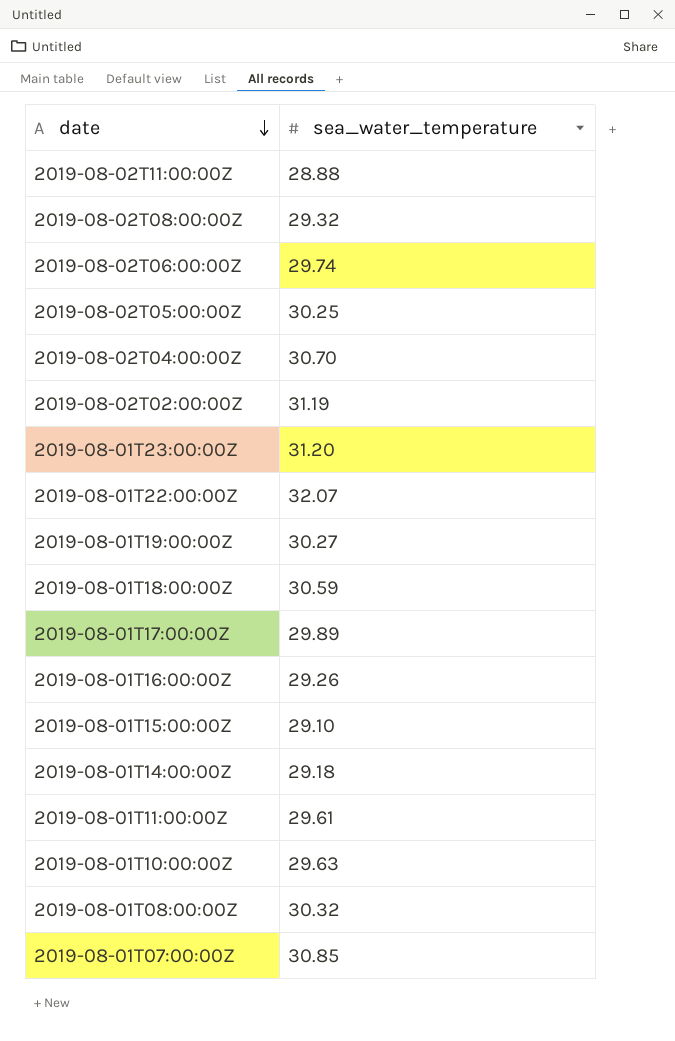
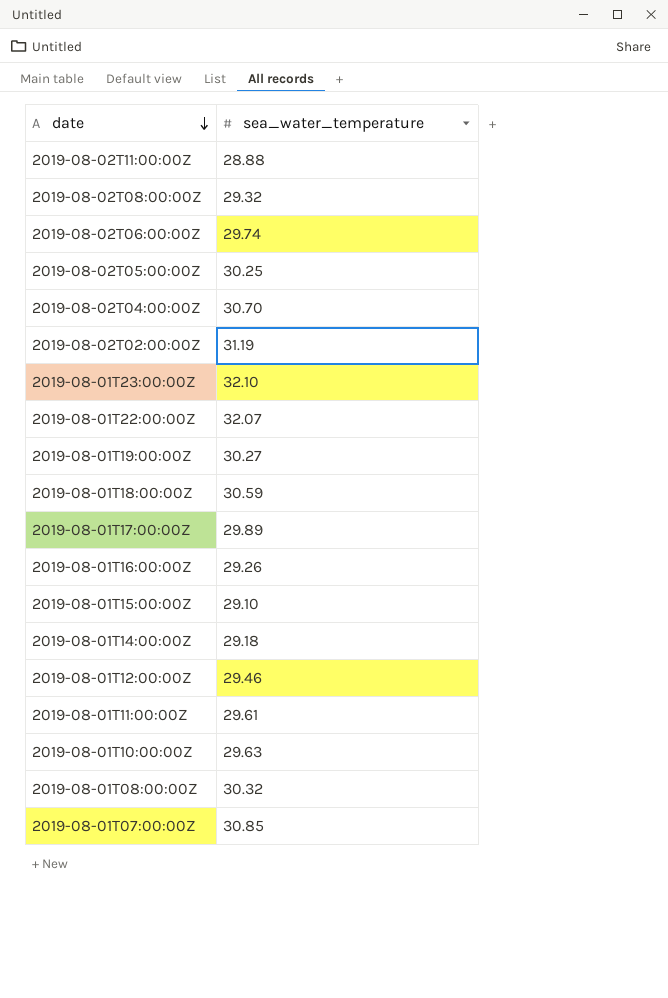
2019-08-01T23:00:00Z | sea_water_temperature: 31.20 -> 32.10
row 2019-08-01T12:00:00Z: none -> 29.46

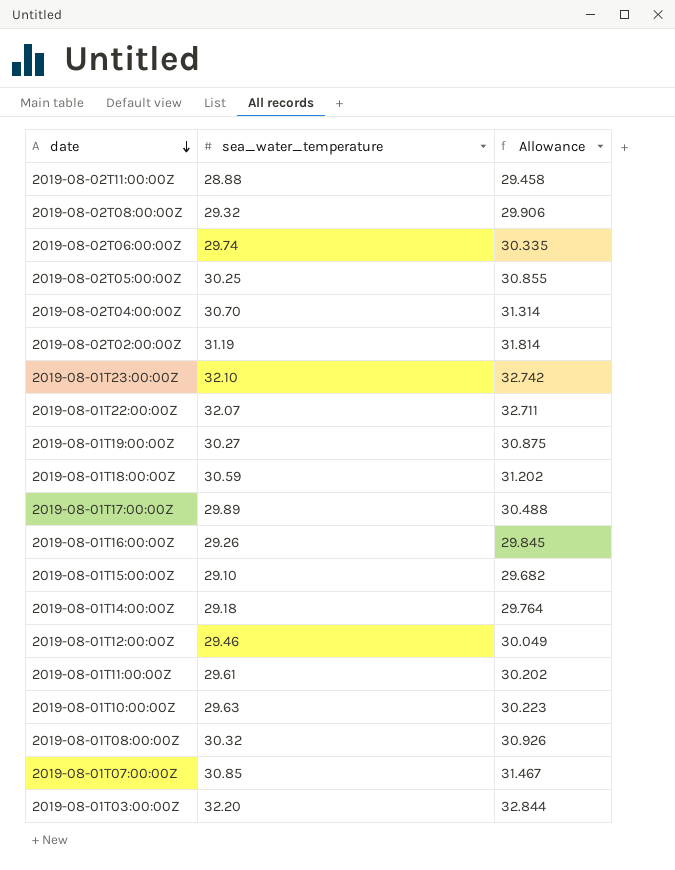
column Allowance | formula: none -> [sea_water_temperature] * 1.02
row 2019-08-01T03:00:00Z: none -> 32.20 | 32.844

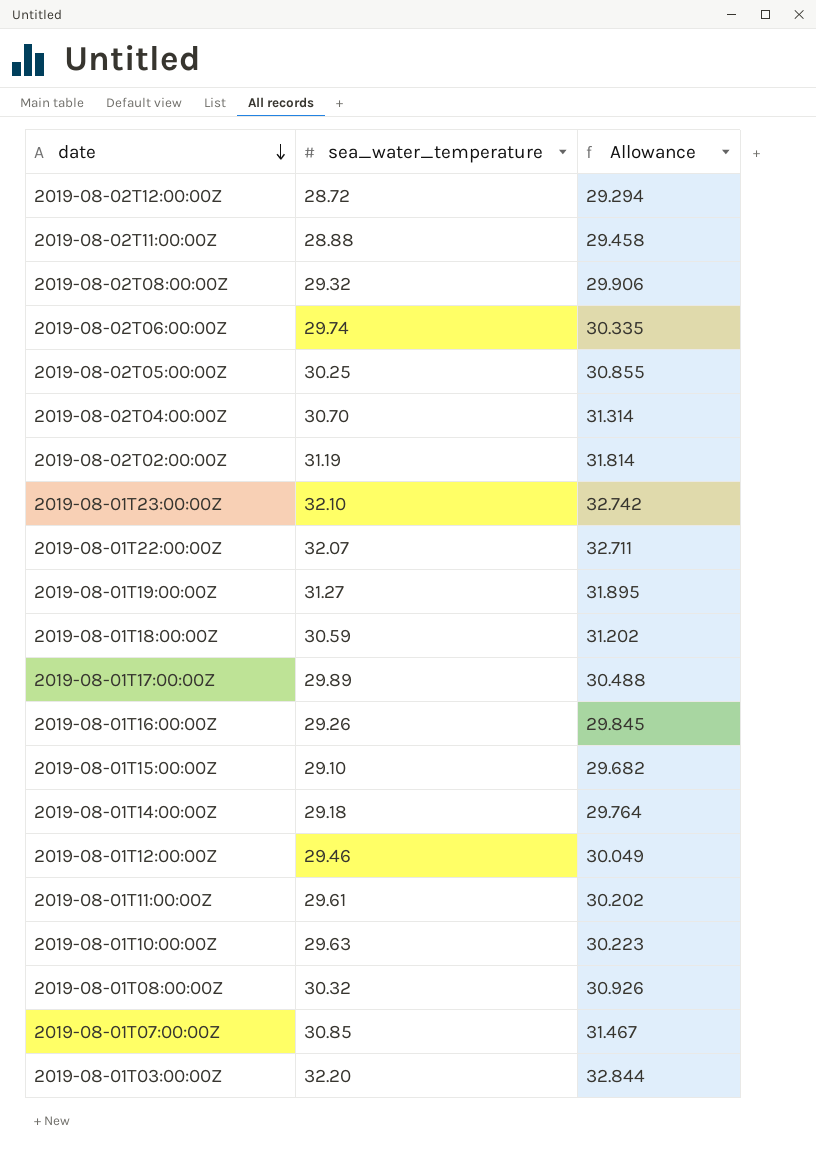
row 2019-08-02T12:00:00Z: none -> 28.72 | 29.294
2019-08-01T19:00:00Z | sea_water_temperature: 30.27 -> 31.27
2019-08-01T19:00:00Z | Allowance: 30.875 -> 31.895

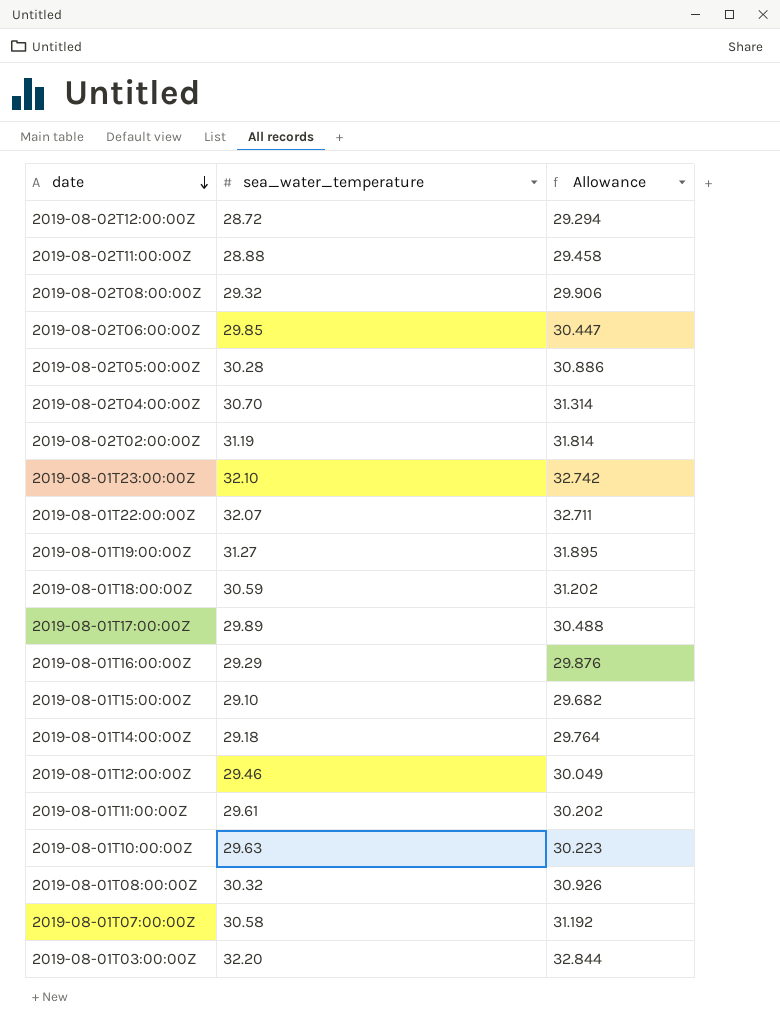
2019-08-02T06:00:00Z | sea_water_temperature: 29.74 -> 29.85
2019-08-02T06:00:00Z | Allowance: 30.335 -> 30.447
2019-08-02T05:00:00Z | sea_water_temperature: 30.25 -> 30.28
2019-08-02T05:00:00Z | Allowance: 30.855 -> 30.886
2019-08-01T16:00:00Z | sea_water_temperature: 29.26 -> 29.29
2019-08-01T16:00:00Z | Allowance: 29.845 -> 29.876
2019-08-01T07:00:00Z | sea_water_temperature: 30.85 -> 30.58
2019-08-01T07:00:00Z | Allowance: 31.467 -> 31.192

